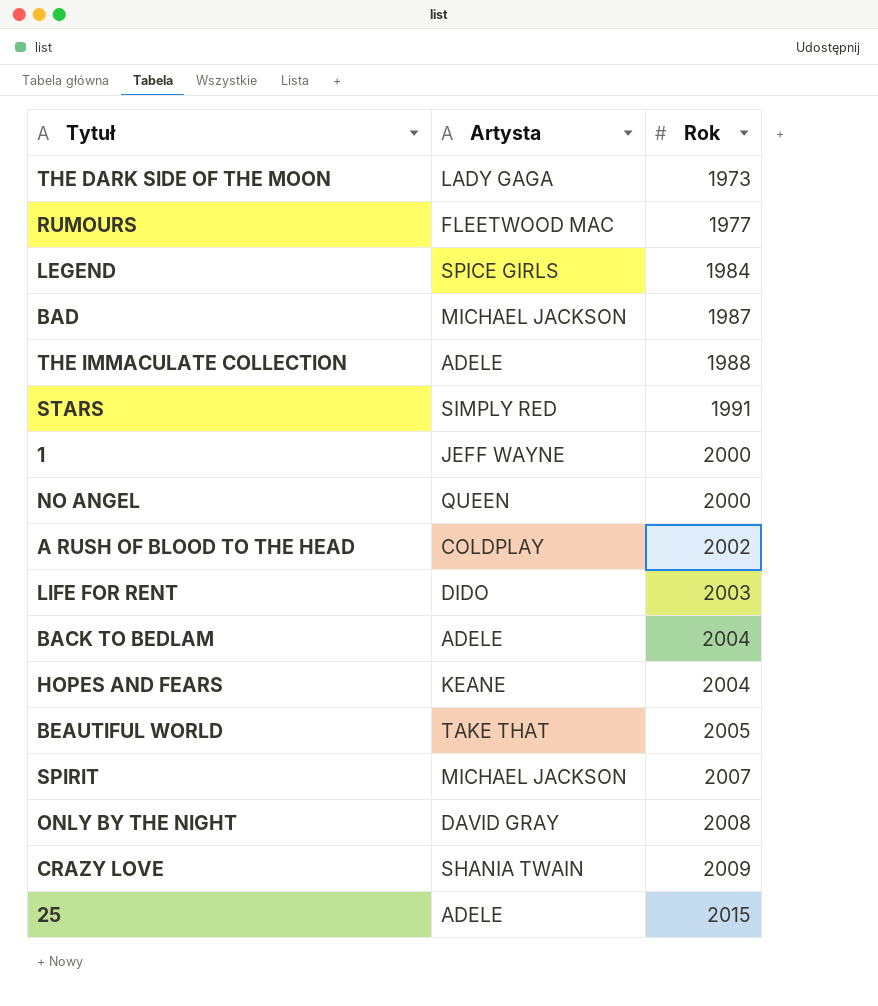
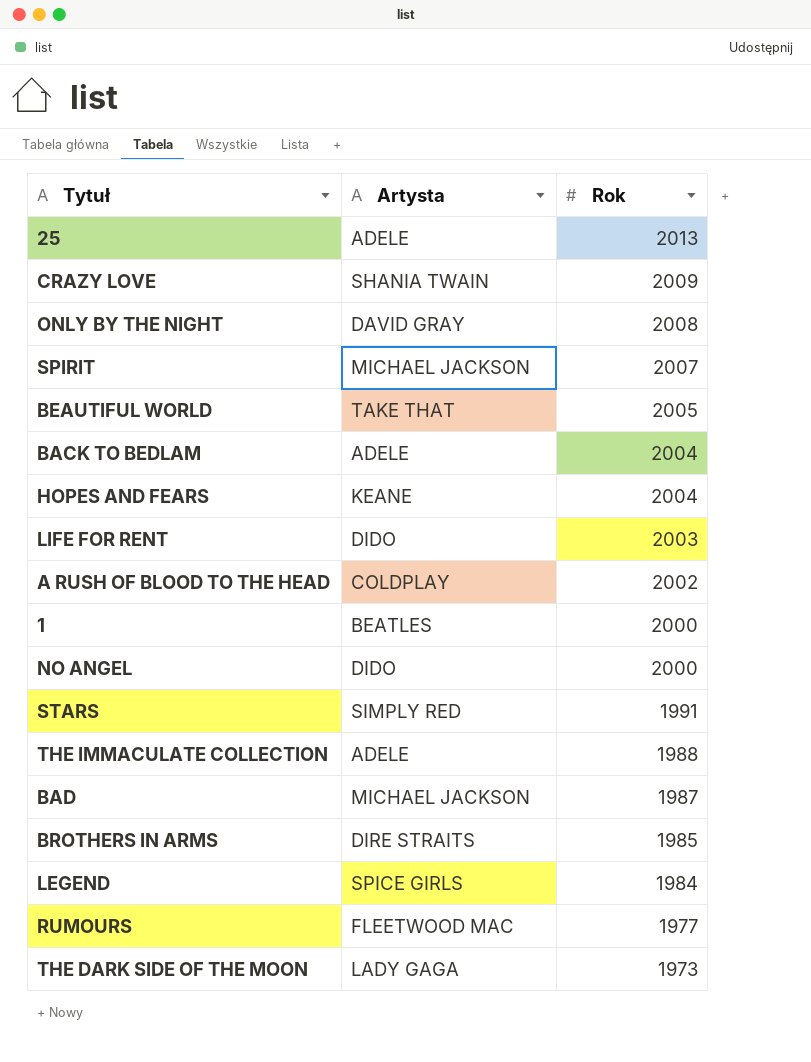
row order: Rok ascending -> Rok descending
25 | Rok: 2015 -> 2013
1 | Artysta: JEFF WAYNE -> BEATLES
NO ANGEL | Artysta: QUEEN -> DIDO
row BROTHERS IN ARMS: none -> DIRE STRAITS | 1985

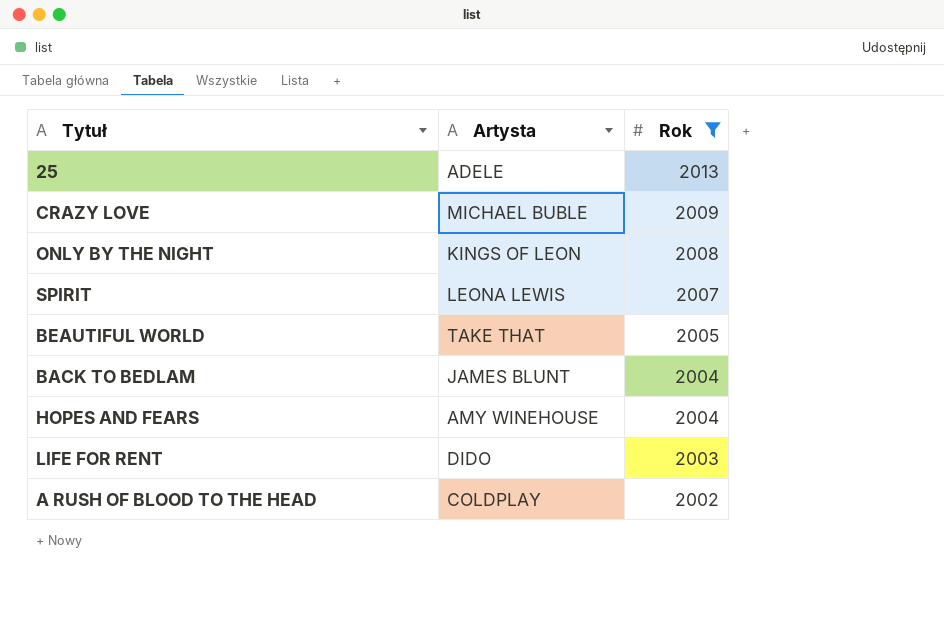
filter: none -> Rok >= 2002
CRAZY LOVE | Artysta: SHANIA TWAIN -> MICHAEL BUBLE
ONLY BY THE NIGHT | Artysta: DAVID GRAY -> KINGS OF LEON
SPIRIT | Artysta: MICHAEL JACKSON -> LEONA LEWIS
BACK TO BEDLAM | Artysta: ADELE -> JAMES BLUNT
HOPES AND FEARS | Artysta: KEANE -> AMY WINEHOUSE

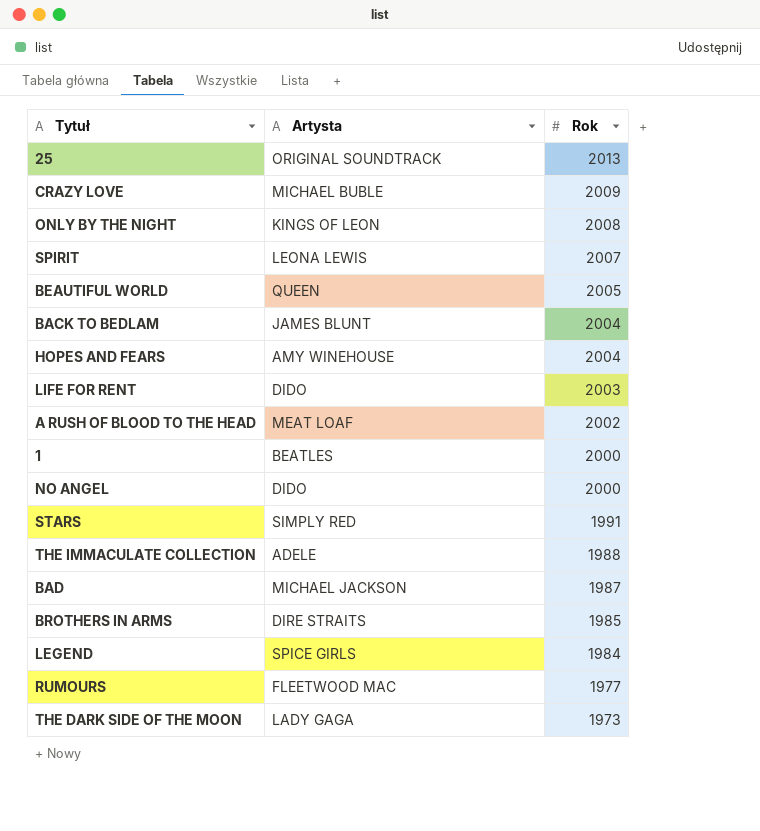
filter: Rok >= 2002 -> none
25 | Artysta: ADELE -> ORIGINAL SOUNDTRACK
BEAUTIFUL WORLD | Artysta: TAKE THAT -> QUEEN
A RUSH OF BLOOD TO THE HEAD | Artysta: COLDPLAY -> MEAT LOAF

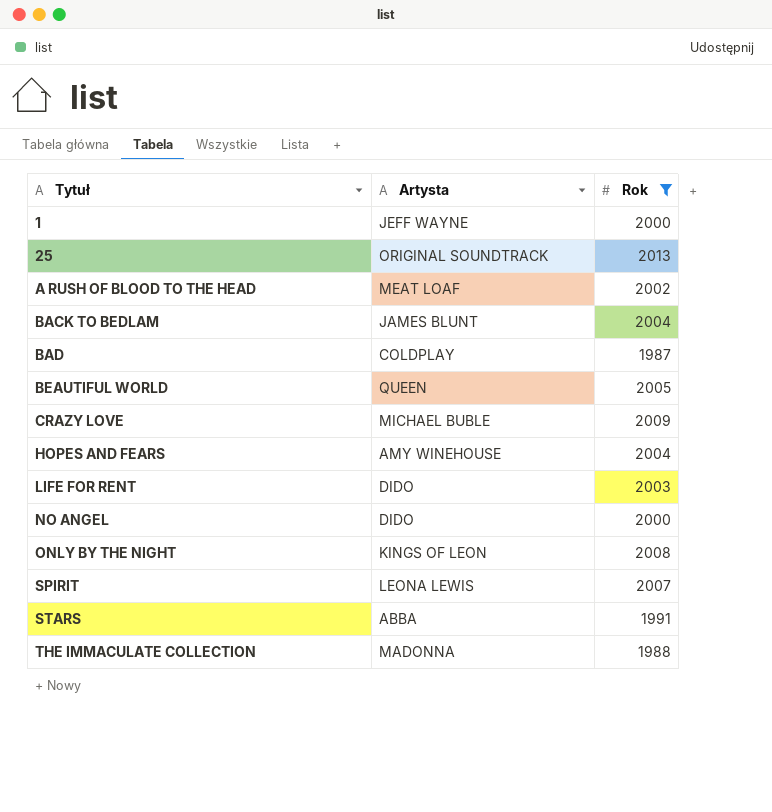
filter: none -> Rok >= 1987
row order: Rok descending -> Tytuł ascending
1 | Artysta: BEATLES -> JEFF WAYNE
BAD | Artysta: MICHAEL JACKSON -> COLDPLAY
STARS | Artysta: SIMPLY RED -> ABBA
THE IMMACULATE COLLECTION | Artysta: ADELE -> MADONNA

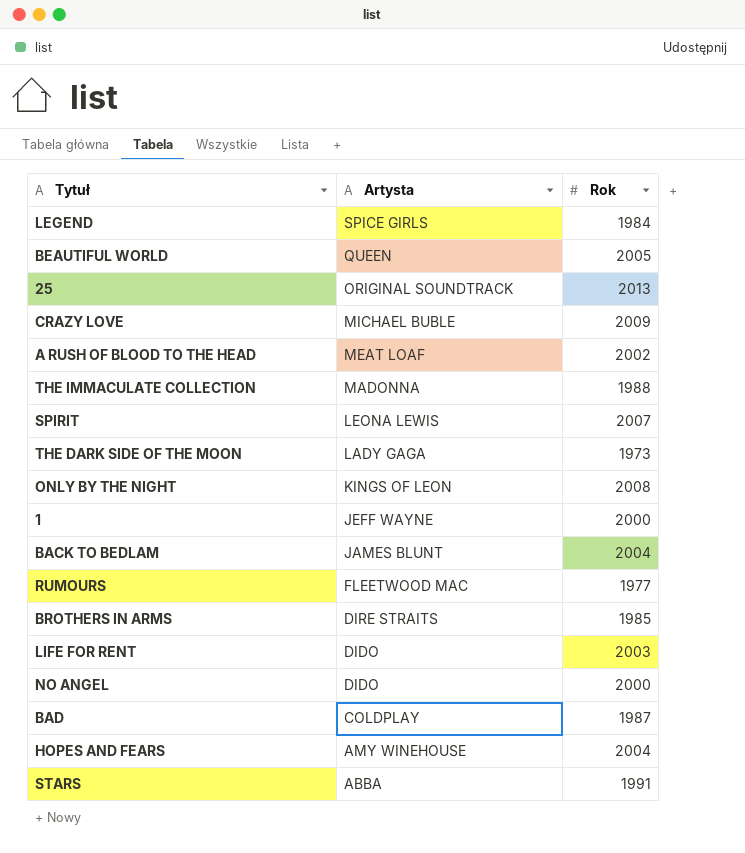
filter: Rok >= 1987 -> none
row order: Tytuł ascending -> Artysta descending

